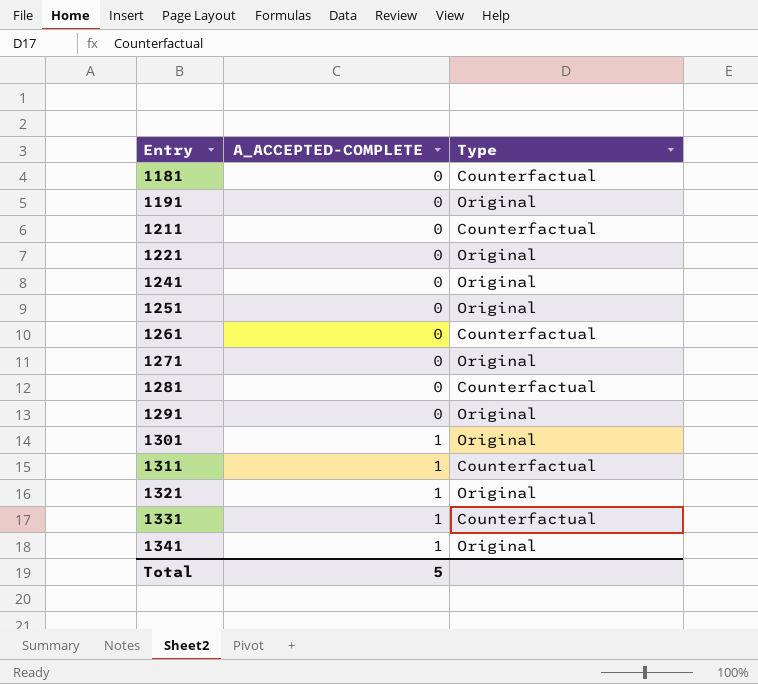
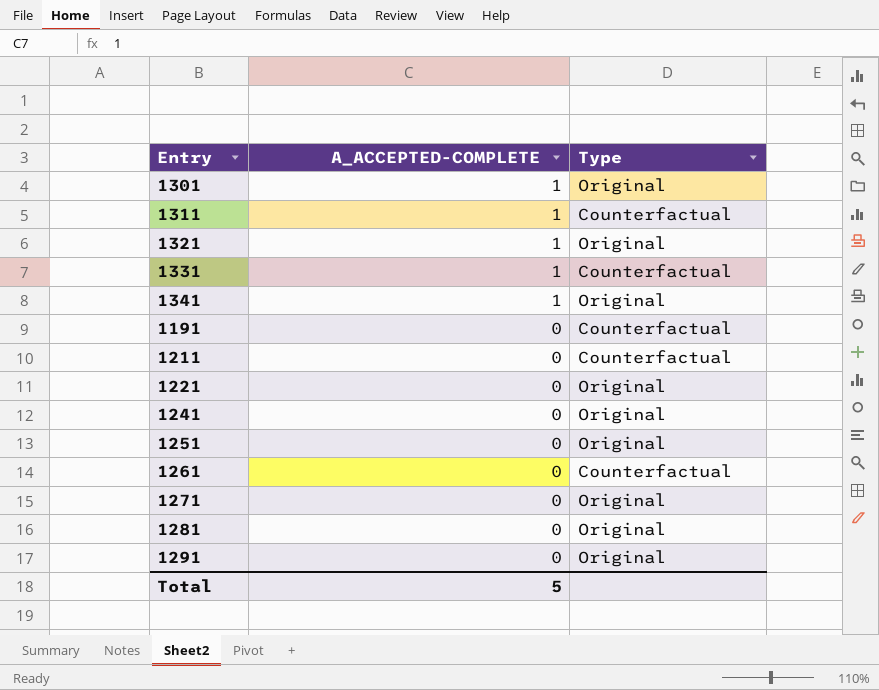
row order: Entry ascending -> A_ACCEPTED-COMPLETE descending
row 1181: 0 | Counterfactual -> none
1191 | Type: Original -> Counterfactual
1281 | Type: Counterfactual -> Original

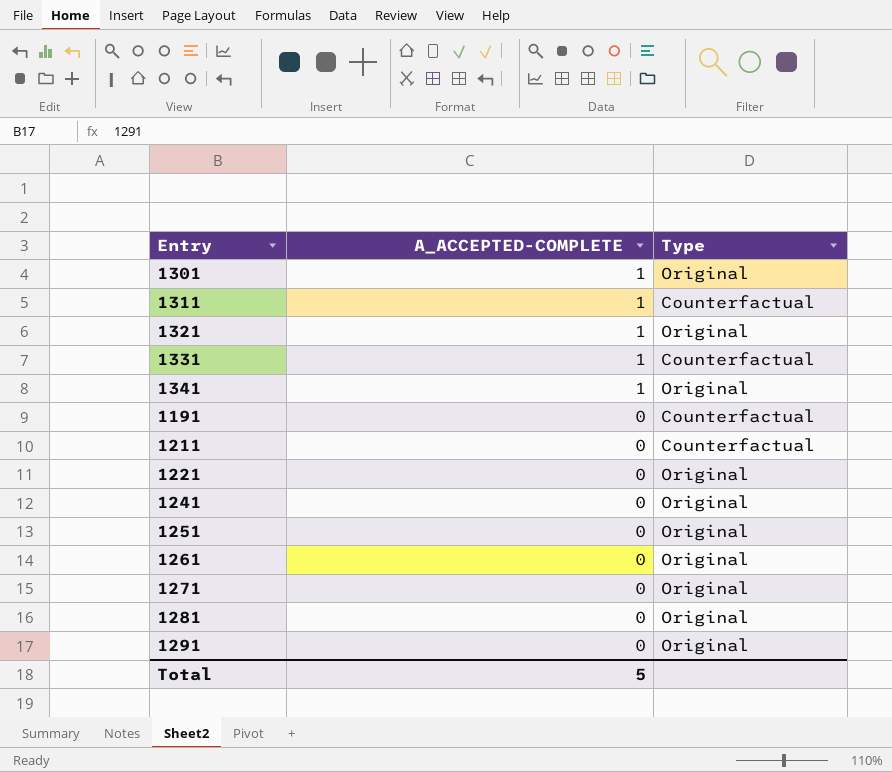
1261 | Type: Counterfactual -> Original

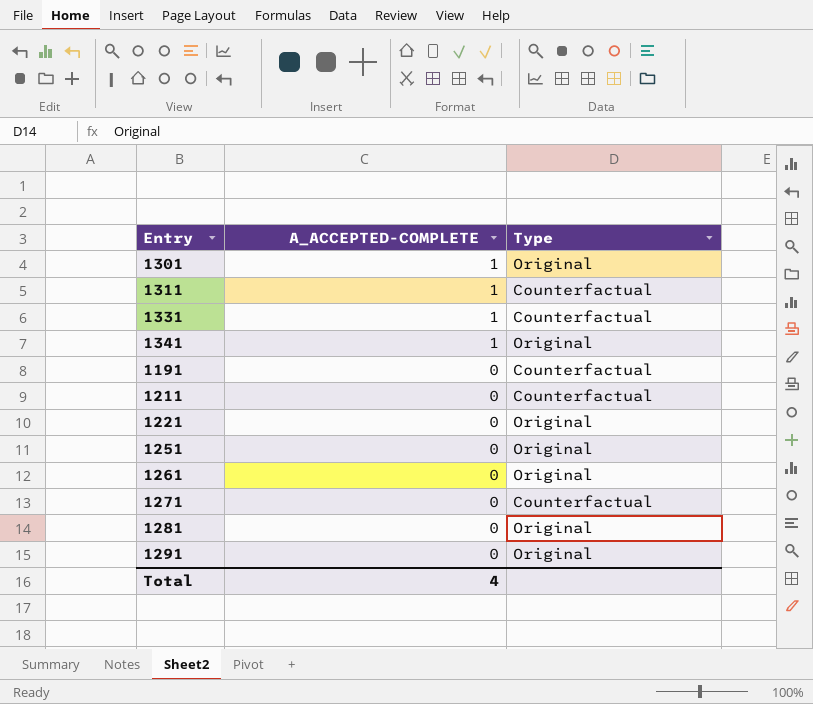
row 1321: 1 | Original -> none
row 1241: 0 | Original -> none
1271 | Type: Original -> Counterfactual
Total | A_ACCEPTED-COMPLETE: 5 -> 4

